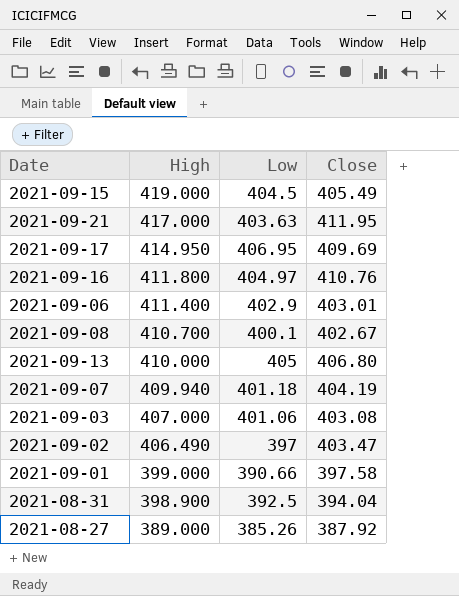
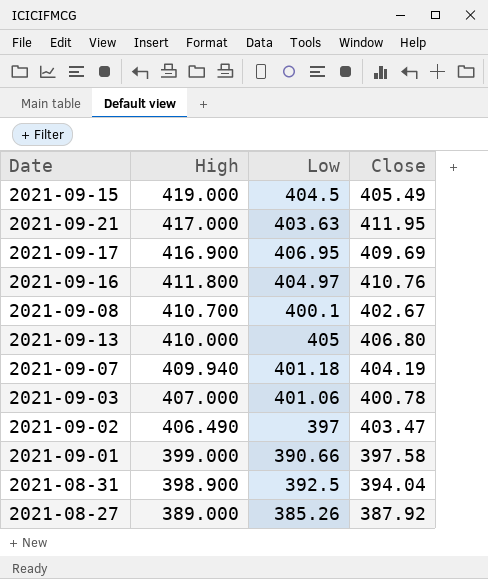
row 2021-09-06: 411.400 | 402.9 | 403.01 -> none
2021-09-17 | High: 414.950 -> 416.900
2021-09-03 | Close: 403.08 -> 400.78

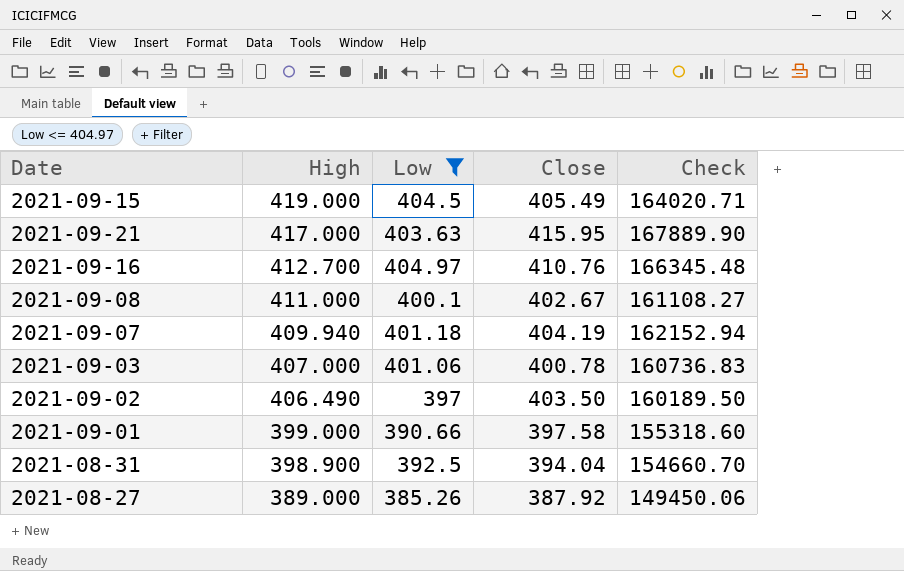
filter: none -> Low <= 404.97
column Check | formula: none -> [Low] * [Close]
2021-09-21 | Close: 411.95 -> 415.95
2021-09-16 | High: 411.800 -> 412.700
2021-09-08 | High: 410.700 -> 411.000
2021-09-02 | Close: 403.47 -> 403.50

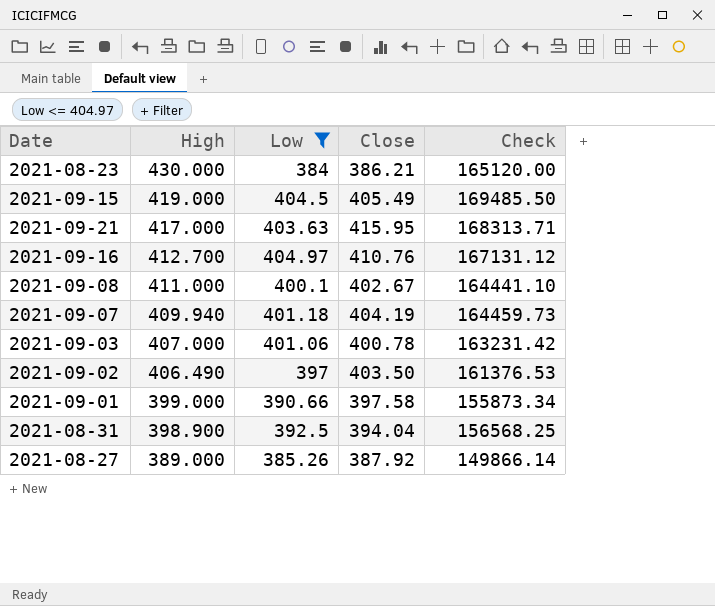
column Check | formula: [Low] * [Close] -> [High] * [Low]
row 2021-08-23: none -> 430.000 | 384 | 386.21 | 165120.00

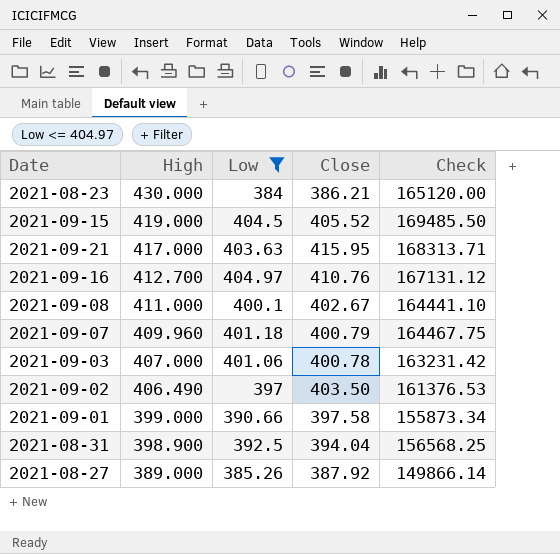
2021-09-15 | Close: 405.49 -> 405.52
2021-09-07 | High: 409.940 -> 409.960
2021-09-07 | Close: 404.19 -> 400.79
2021-09-07 | Check: 164459.73 -> 164467.75

